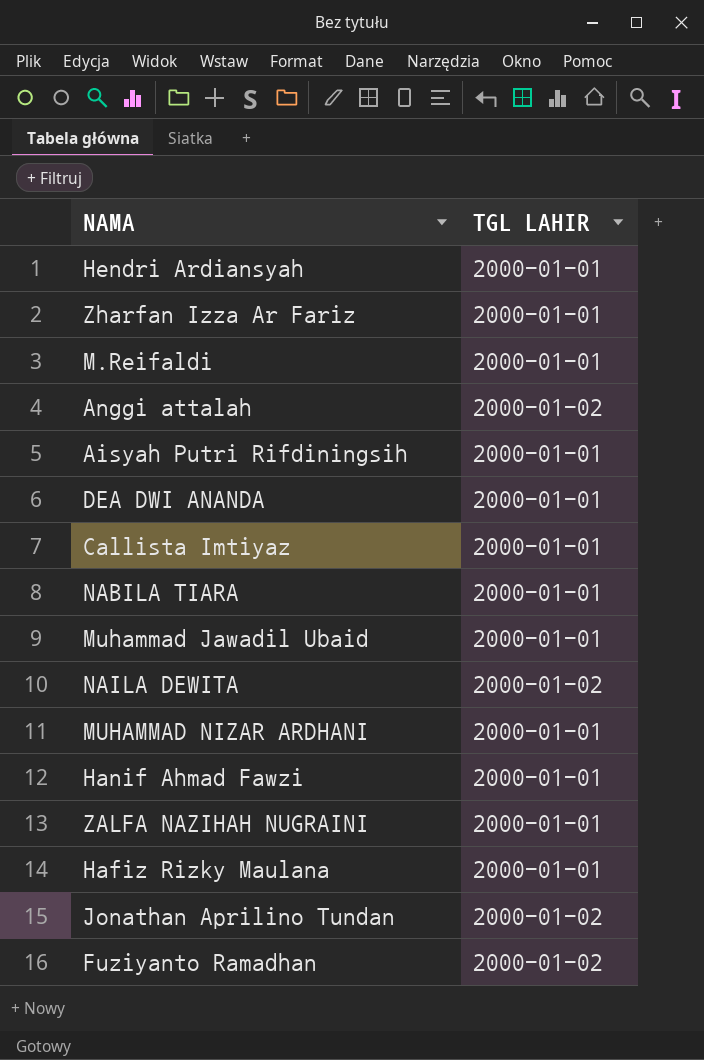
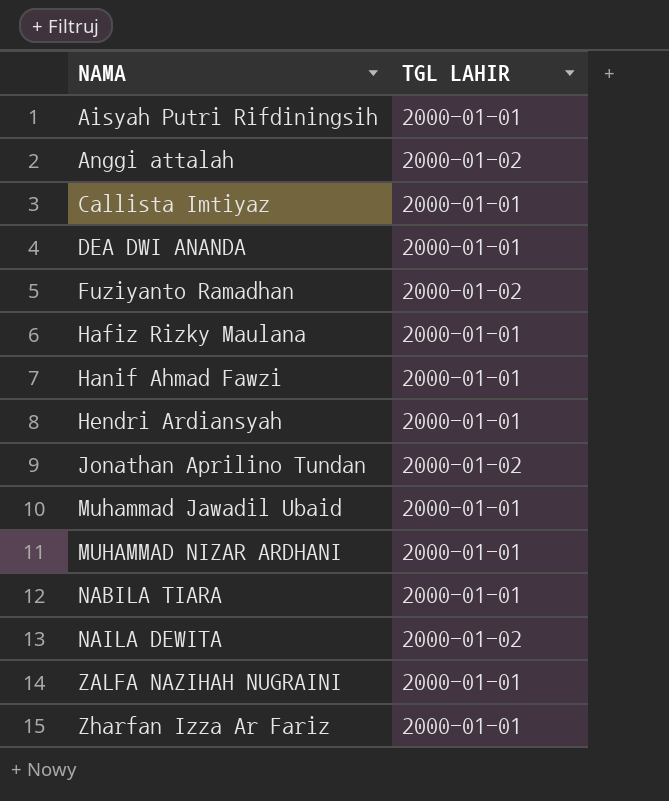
row order: none -> NAMA ascending
row M.Reifaldi: 2000-01-01 -> none

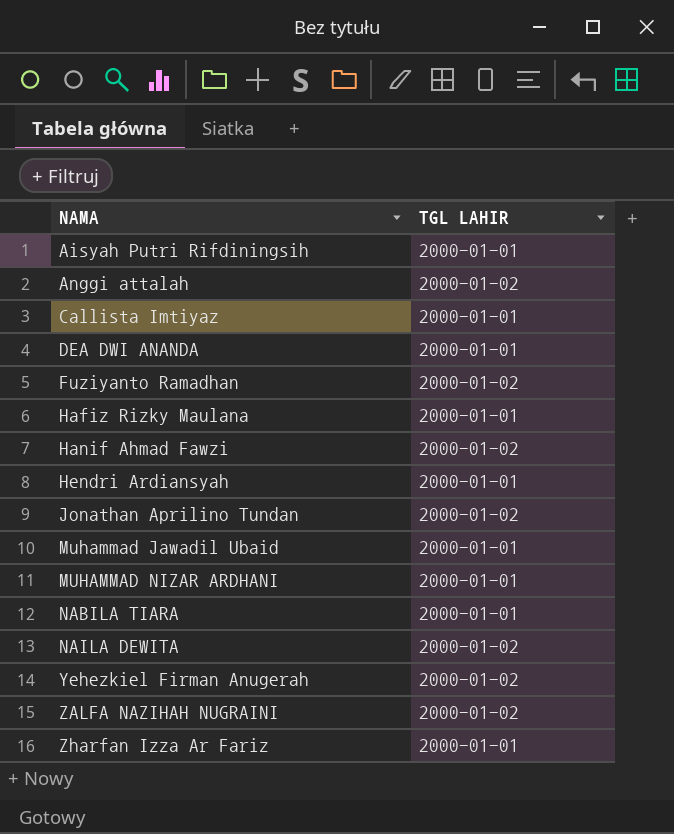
Hanif Ahmad Fawzi | TGL LAHIR: 2000-01-01 -> 2000-01-02
row Yehezkiel Firman Anugerah: none -> 2000-01-02
ZALFA NAZIHAH NUGRAINI | TGL LAHIR: 2000-01-01 -> 2000-01-02

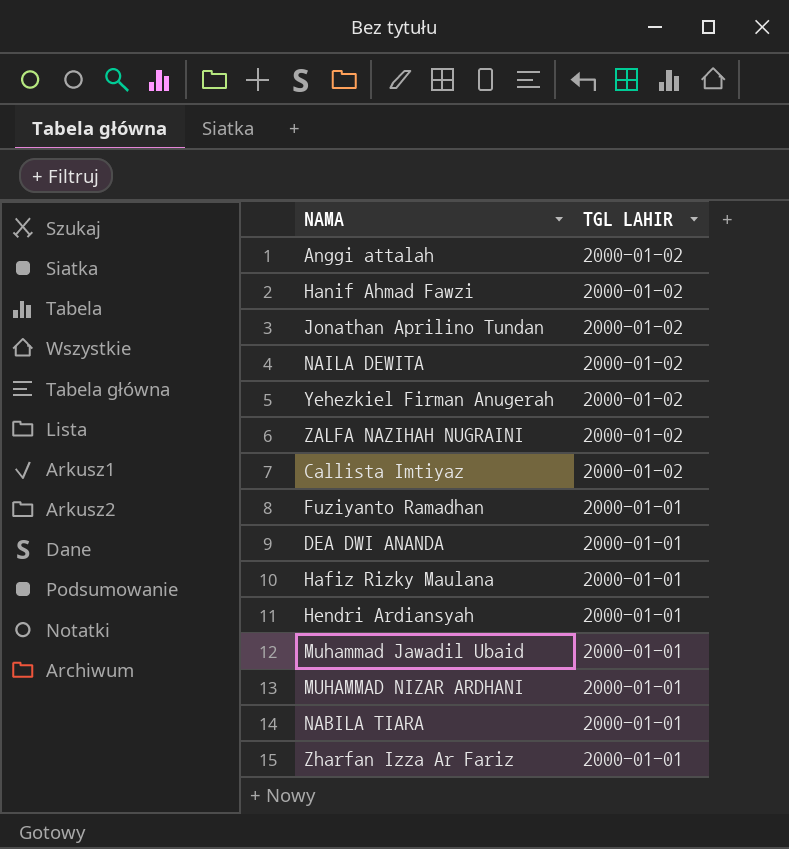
row order: NAMA ascending -> TGL LAHIR descending
row Aisyah Putri Rifdiningsih: 2000-01-01 -> none
Callista Imtiyaz | TGL LAHIR: 2000-01-01 -> 2000-01-02
Fuziyanto Ramadhan | TGL LAHIR: 2000-01-02 -> 2000-01-01

